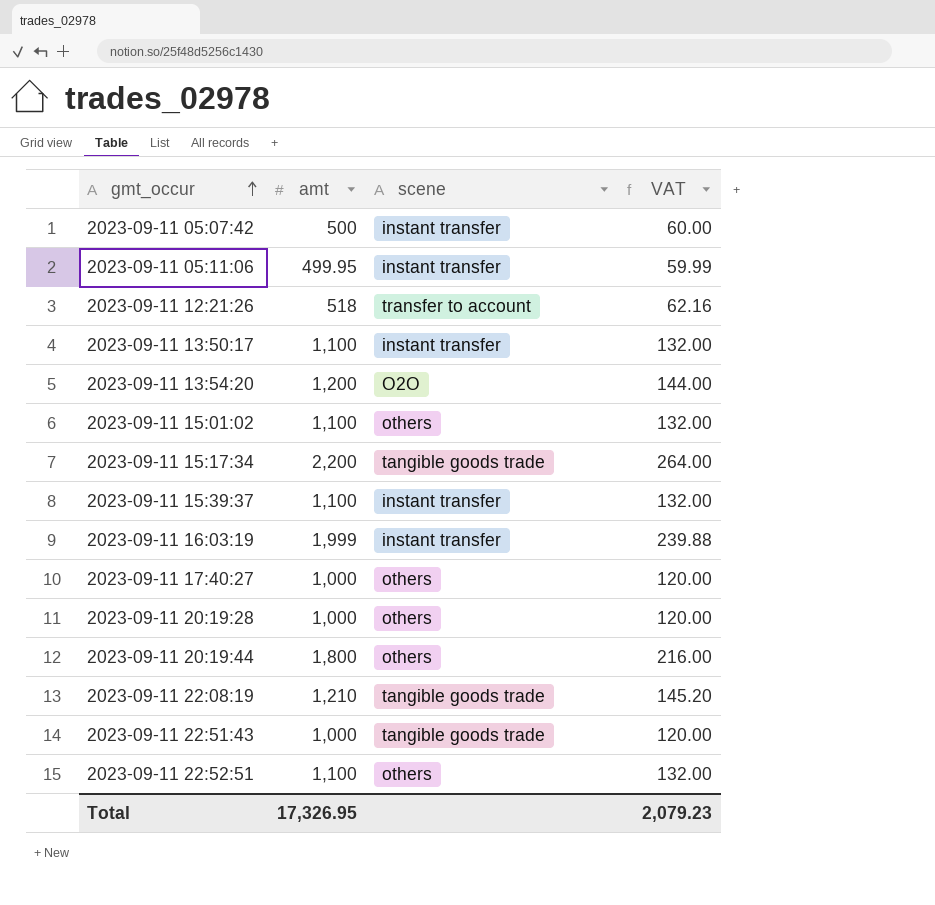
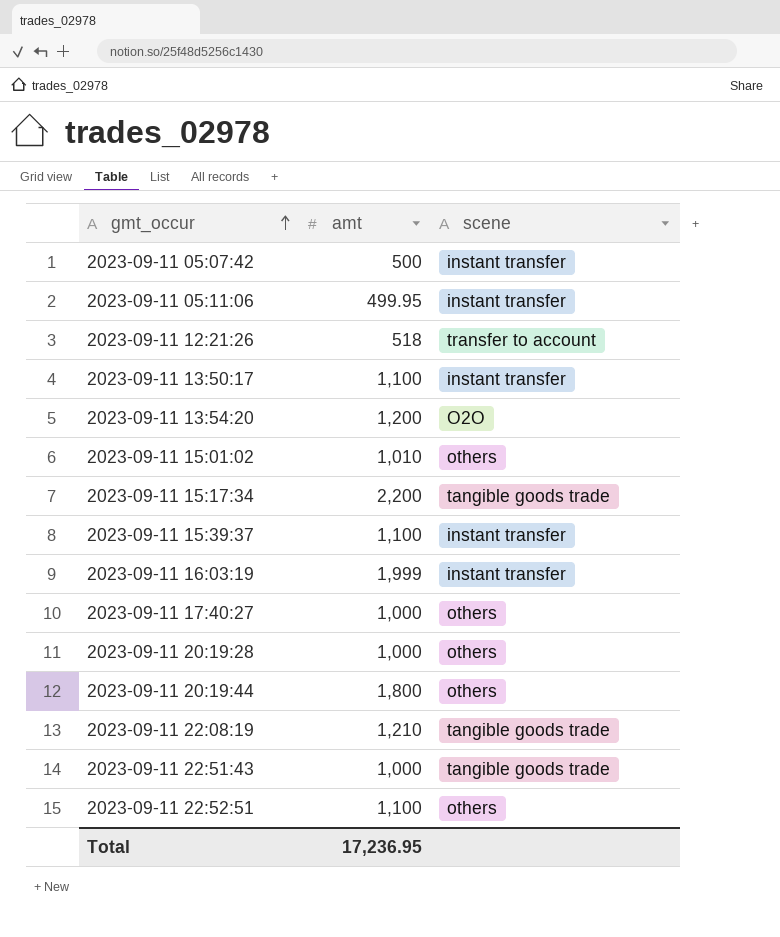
column VAT | formula: [amt] * 0.12 -> none
2023-09-11 15:01:02 | amt: 1,100 -> 1,010
Total | amt: 17,326.95 -> 17,236.95

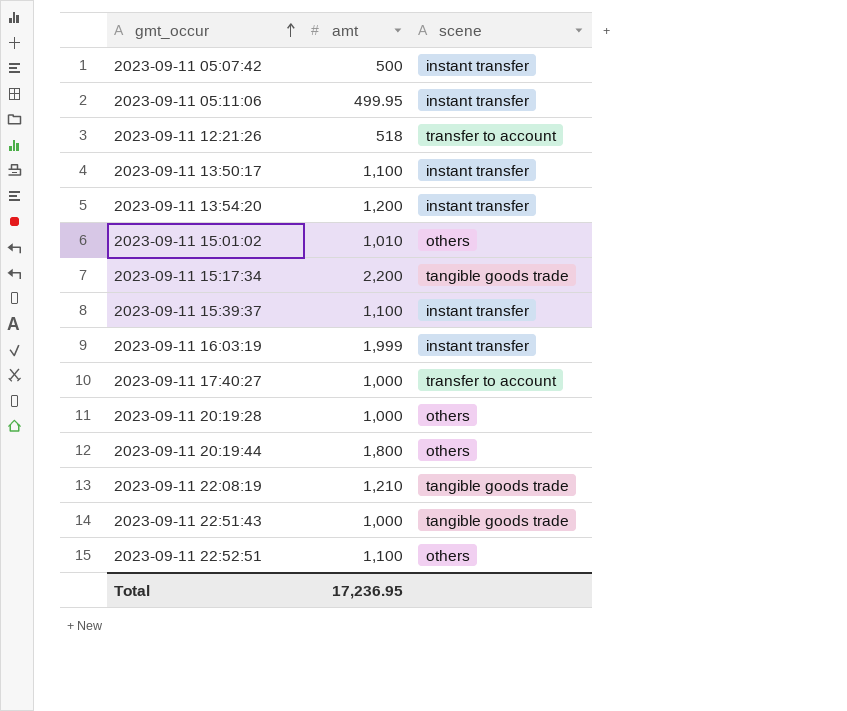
2023-09-11 13:54:20 | scene: O2O -> instant transfer
2023-09-11 17:40:27 | scene: others -> transfer to account

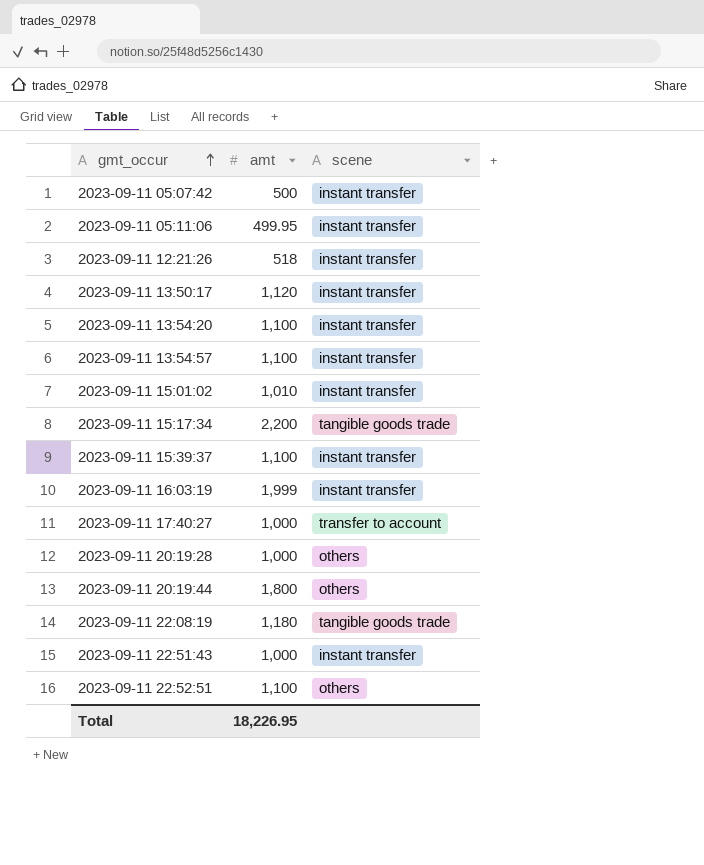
2023-09-11 12:21:26 | scene: transfer to account -> instant transfer
2023-09-11 13:50:17 | amt: 1,100 -> 1,120
2023-09-11 13:54:20 | amt: 1,200 -> 1,100
row 2023-09-11 13:54:57: none -> 1,100 | instant transfer
2023-09-11 15:01:02 | scene: others -> instant transfer
2023-09-11 22:08:19 | amt: 1,210 -> 1,180
2023-09-11 22:51:43 | scene: tangible goods trade -> instant transfer
Total | amt: 17,236.95 -> 18,226.95

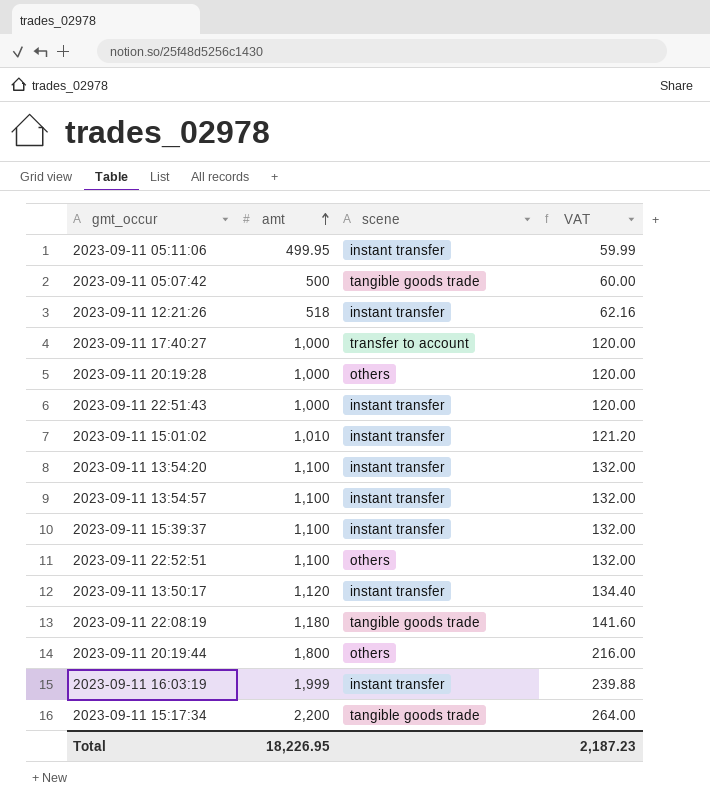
row order: gmt_occur ascending -> amt ascending
column VAT | formula: none -> [amt] * 0.12
2023-09-11 05:07:42 | scene: instant transfer -> tangible goods trade

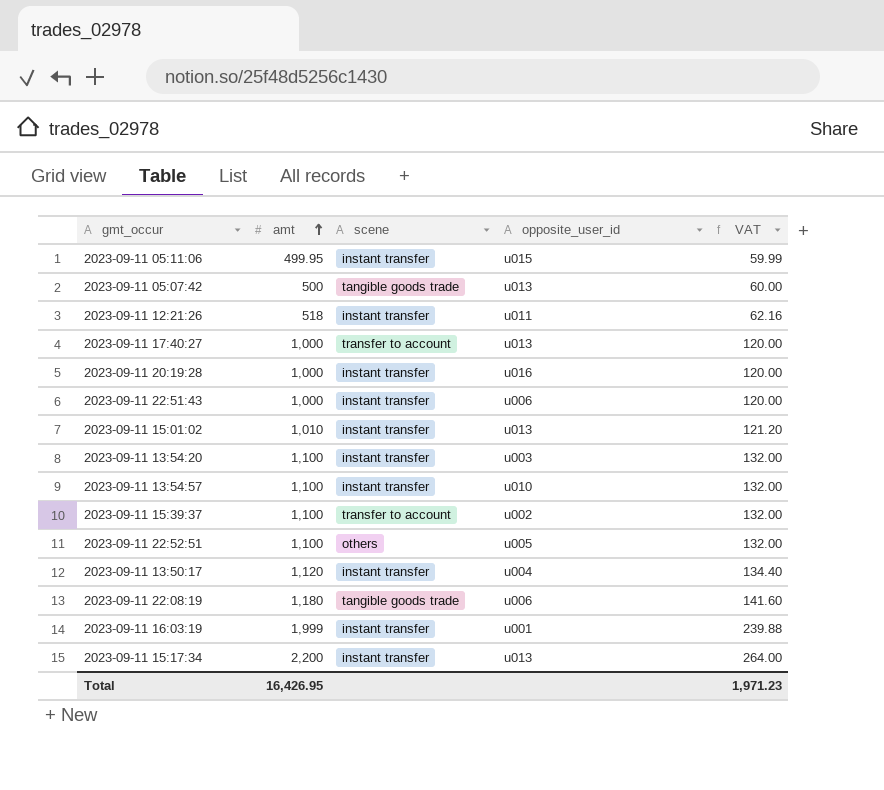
column opposite_user_id | position: none -> 4
row 2023-09-11 20:19:44: 1,800 | others | 216.00 -> none
2023-09-11 20:19:28 | scene: others -> instant transfer
2023-09-11 15:39:37 | scene: instant transfer -> transfer to account
2023-09-11 15:17:34 | scene: tangible goods trade -> instant transfer
Total | amt: 18,226.95 -> 16,426.95
Total | VAT: 2,187.23 -> 1,971.23

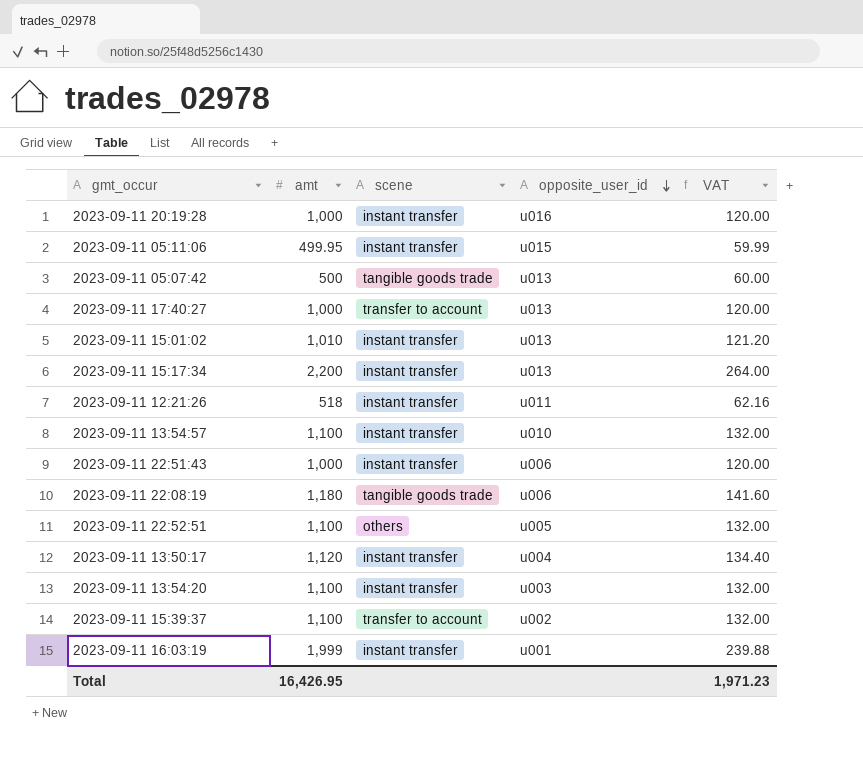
row order: amt ascending -> opposite_user_id descending

